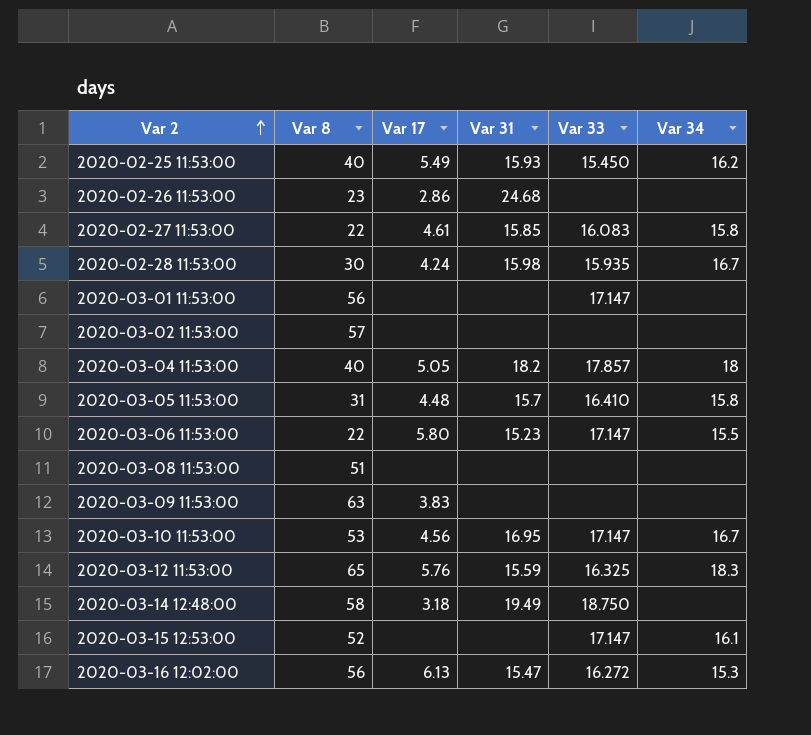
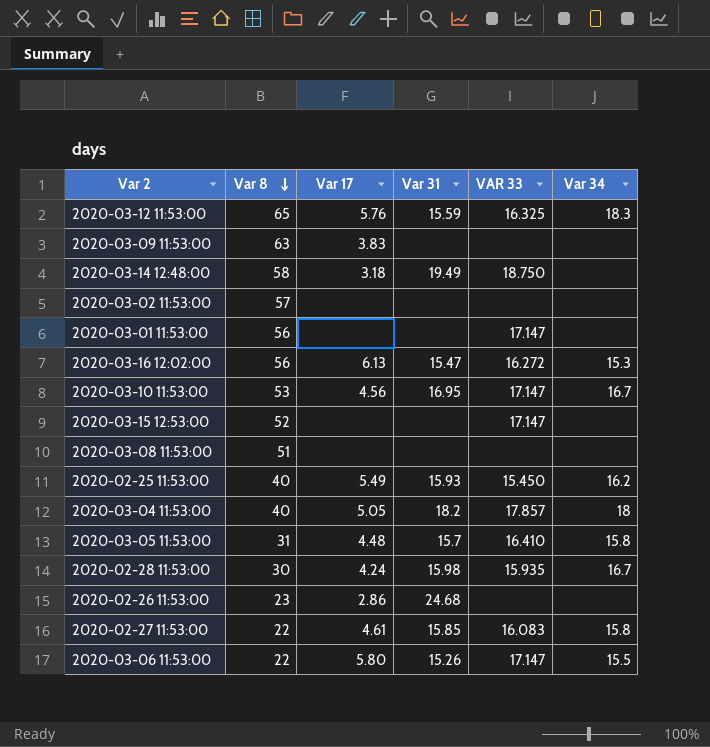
row order: Var 2 ascending -> Var 8 descending
column name: Var 33 -> VAR 33
2020-03-15 12:53:00 | Var 34: 16.1 -> none
2020-03-06 11:53:00 | Var 31: 15.23 -> 15.26

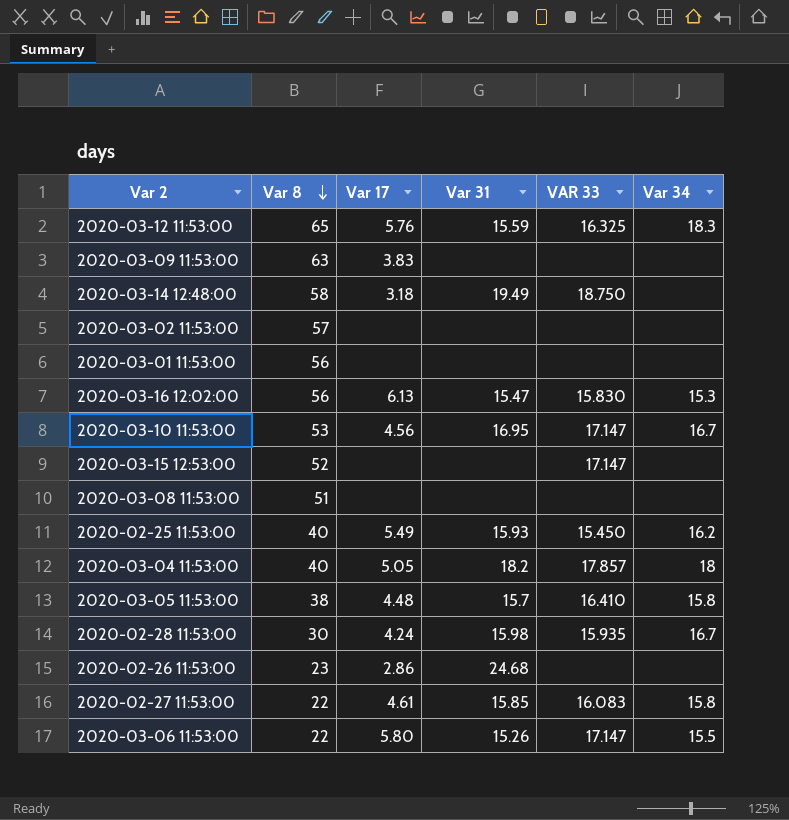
2020-03-01 11:53:00 | VAR 33: 17.147 -> none
2020-03-16 12:02:00 | VAR 33: 16.272 -> 15.830
2020-03-05 11:53:00 | Var 8: 31 -> 38

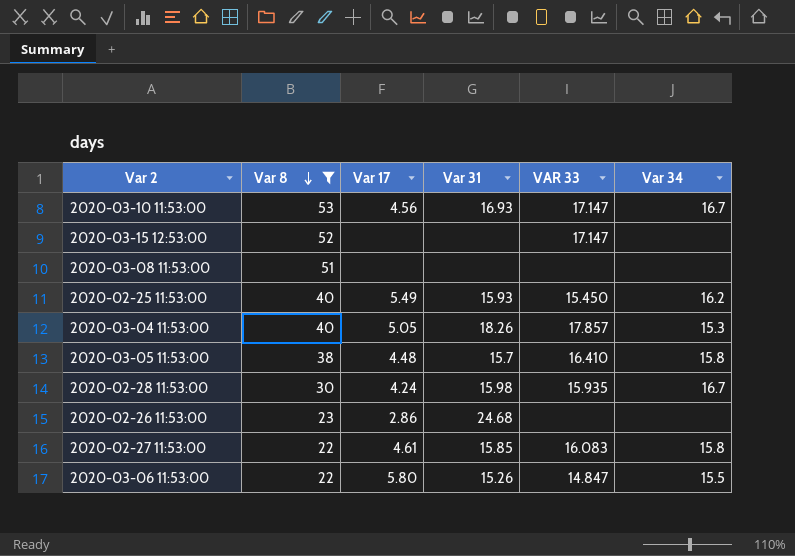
filter: none -> Var 8 <= 53
2020-03-10 11:53:00 | Var 31: 16.95 -> 16.93
2020-03-04 11:53:00 | Var 31: 18.2 -> 18.26
2020-03-04 11:53:00 | Var 34: 18 -> 15.3
2020-03-06 11:53:00 | VAR 33: 17.147 -> 14.847

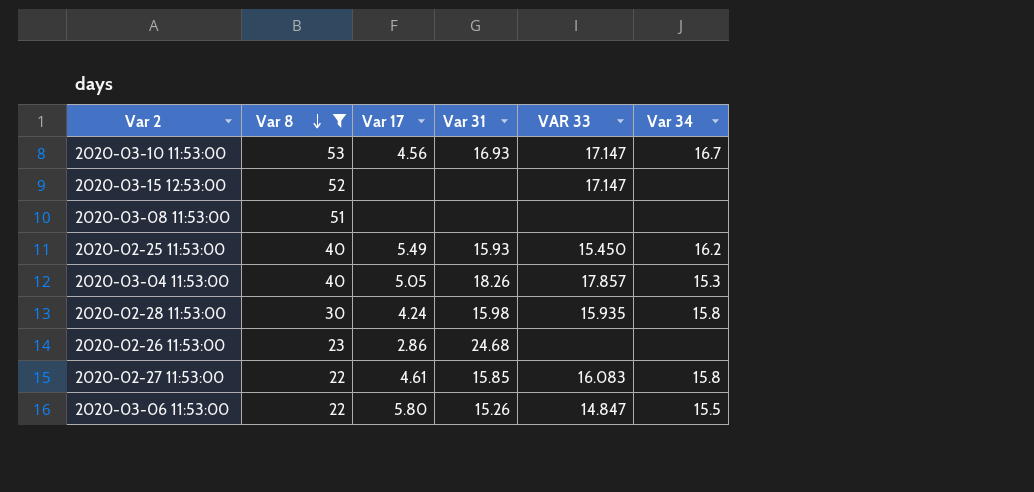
row 2020-03-05 11:53:00: 38 | 4.48 | 15.7 | 16.410 | 15.8 -> none
2020-02-28 11:53:00 | Var 34: 16.7 -> 15.8

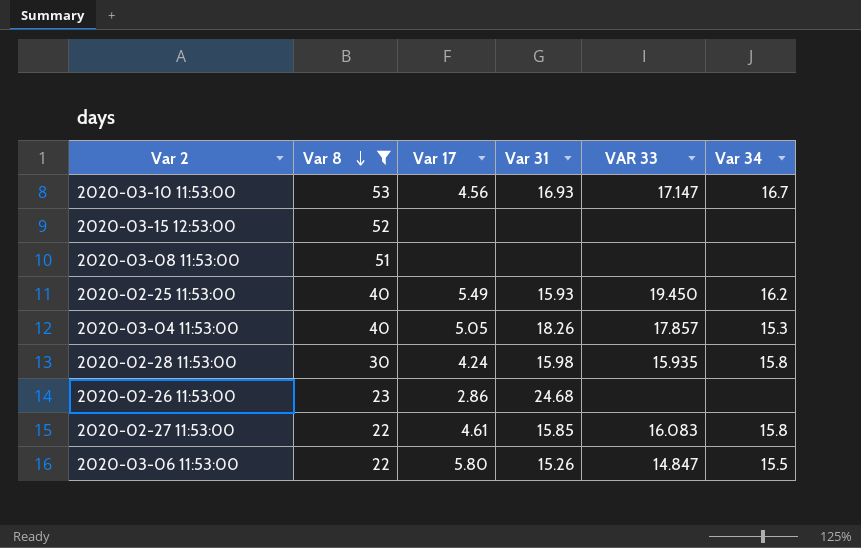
2020-03-15 12:53:00 | VAR 33: 17.147 -> none
2020-02-25 11:53:00 | VAR 33: 15.450 -> 19.450

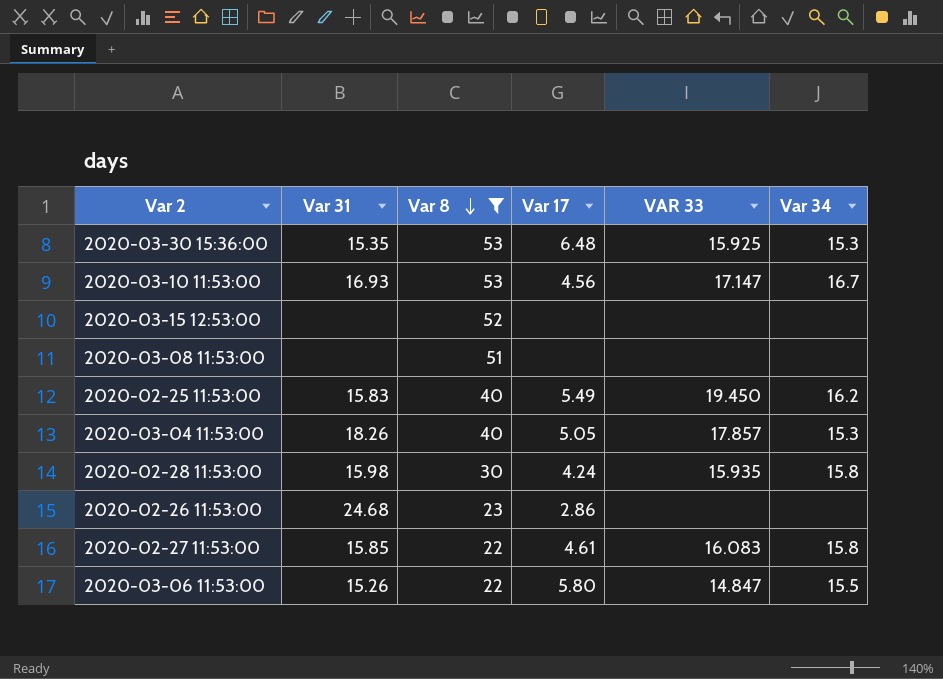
column Var 31 | position: 4 -> 2
row 2020-03-30 15:36:00: none -> 15.35 | 53 | 6.48 | 15.925 | 15.3
2020-02-25 11:53:00 | Var 31: 15.93 -> 15.83

